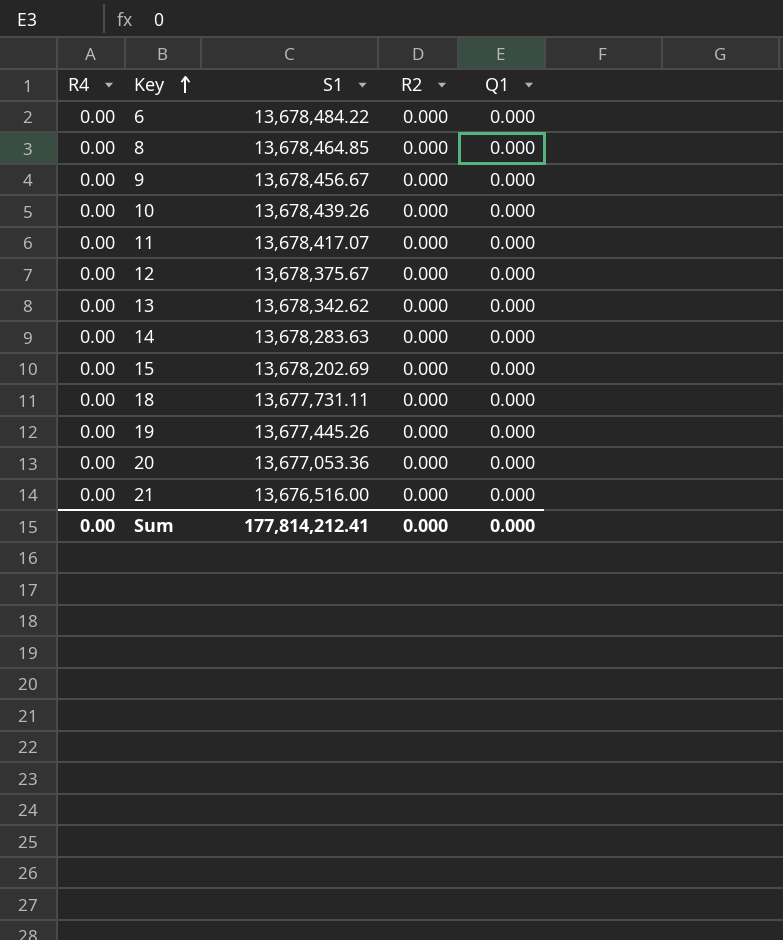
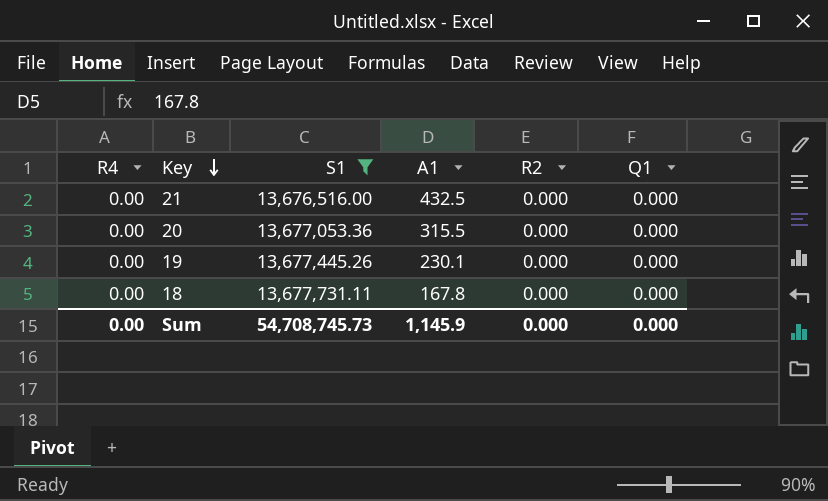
filter: none -> S1 <= 13,677,731.11
row order: Key ascending -> Key descending
column A1 | position: none -> 4
Sum | S1: 177,814,212.41 -> 54,708,745.73

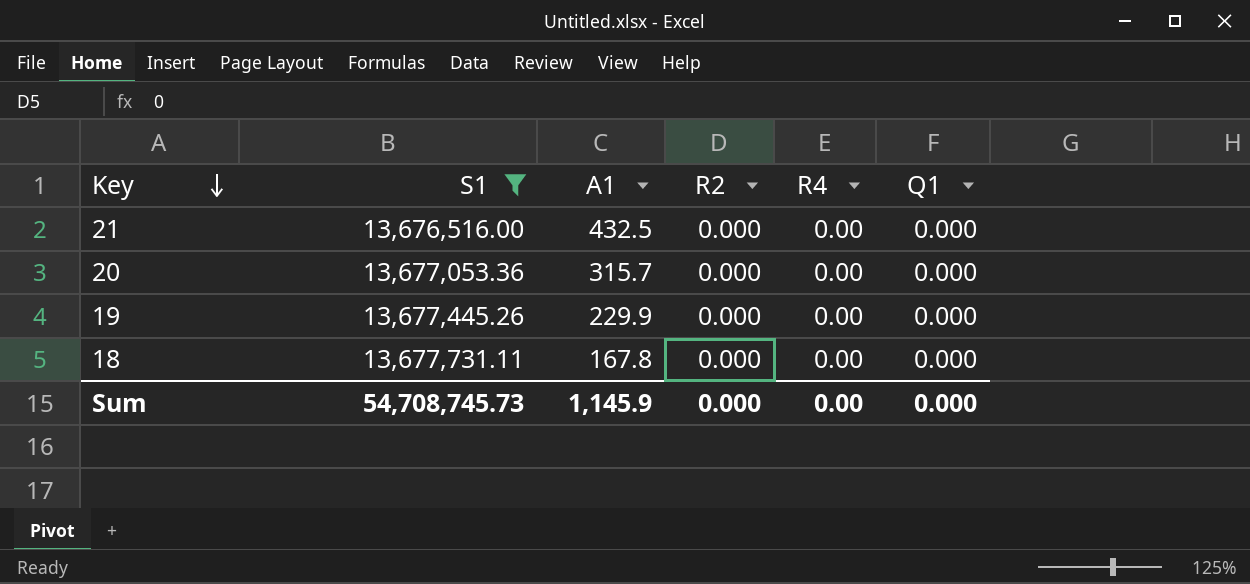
column R4 | position: 1 -> 5
20 | A1: 315.5 -> 315.7
19 | A1: 230.1 -> 229.9

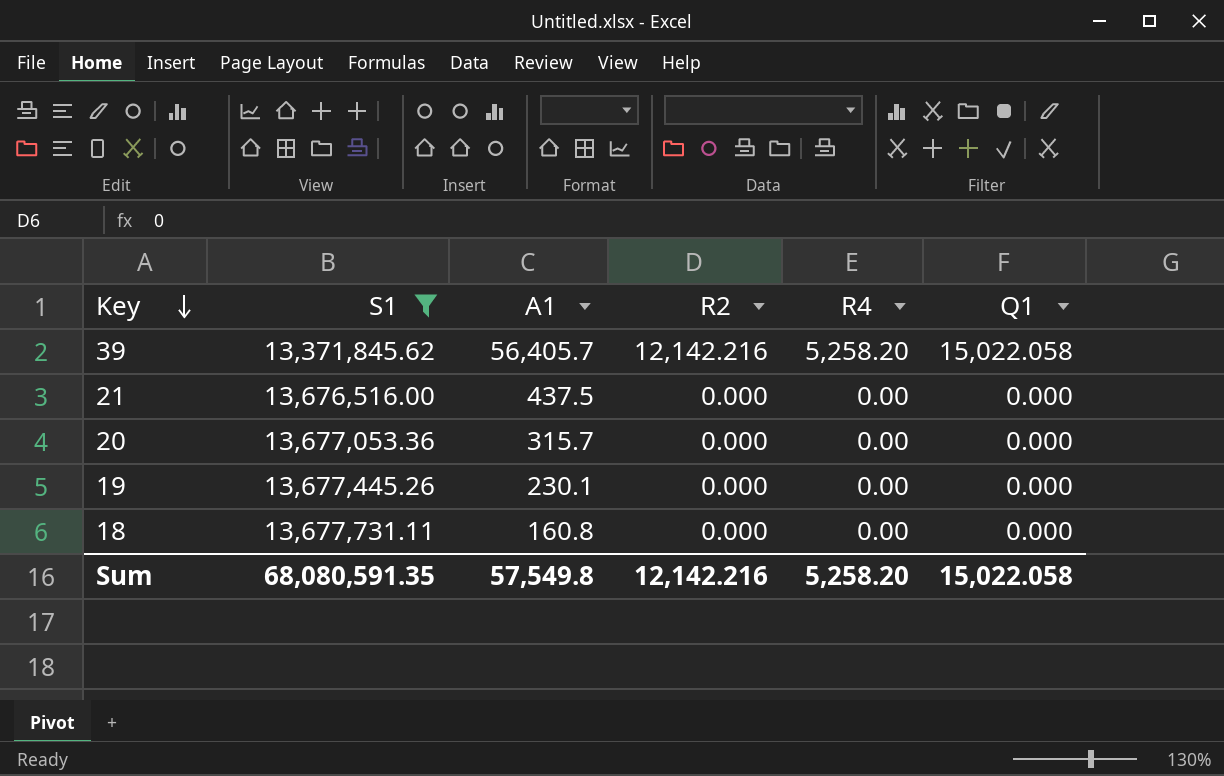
row 39: none -> 13,371,845.62 | 56,405.7 | 12,142.216 | 5,258.20 | 15,022.058
21 | A1: 432.5 -> 437.5
19 | A1: 229.9 -> 230.1
18 | A1: 167.8 -> 160.8
Sum | S1: 54,708,745.73 -> 68,080,591.35
Sum | A1: 1,145.9 -> 57,549.8
Sum | R2: 0.000 -> 12,142.216
Sum | R4: 0.00 -> 5,258.20
Sum | Q1: 0.000 -> 15,022.058

